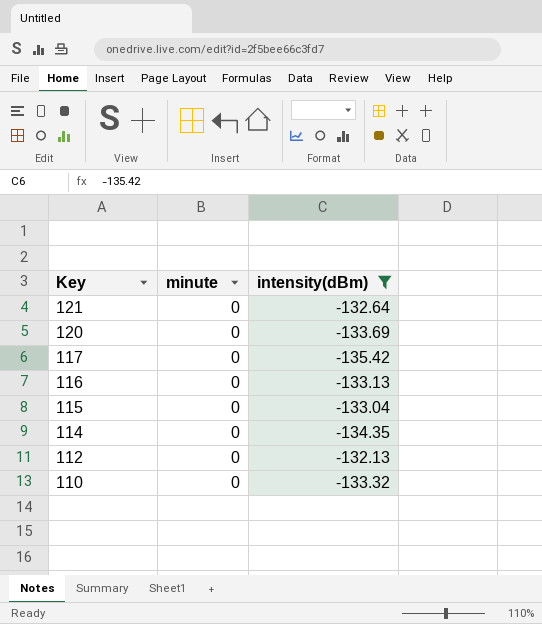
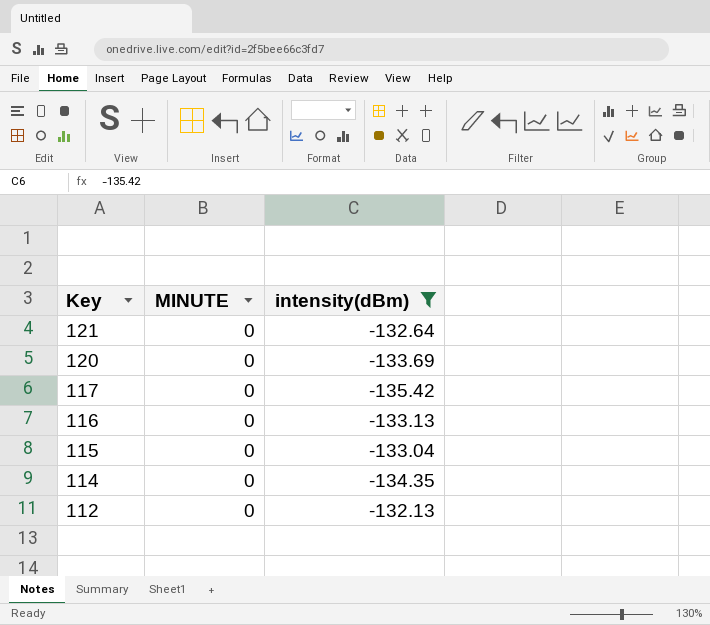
column name: minute -> MINUTE
row 110: 0 | -133.32 -> none

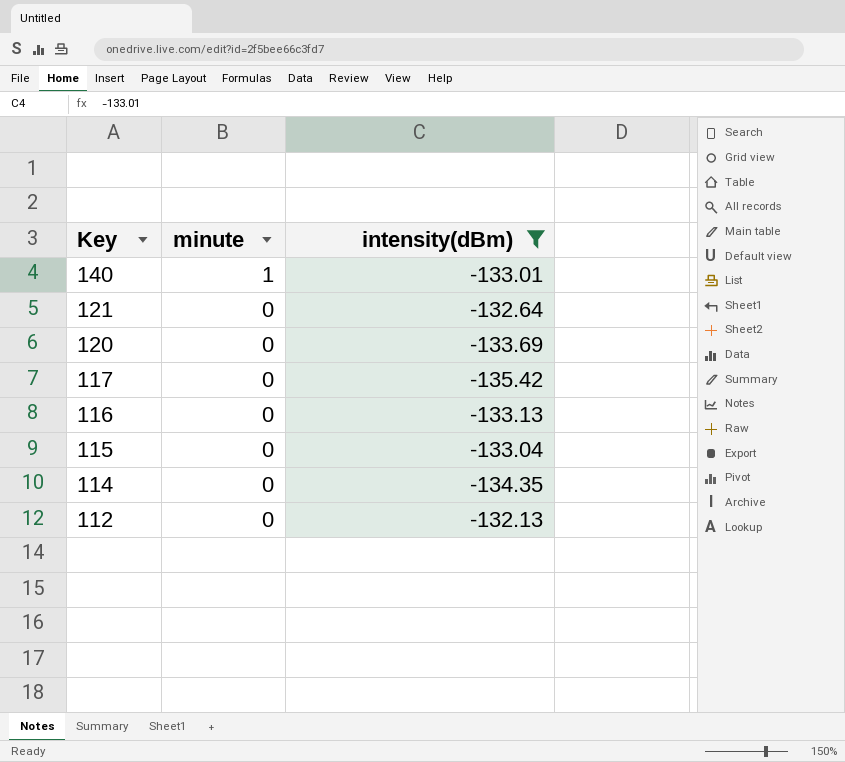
column name: MINUTE -> minute
row 140: none -> 1 | -133.01

